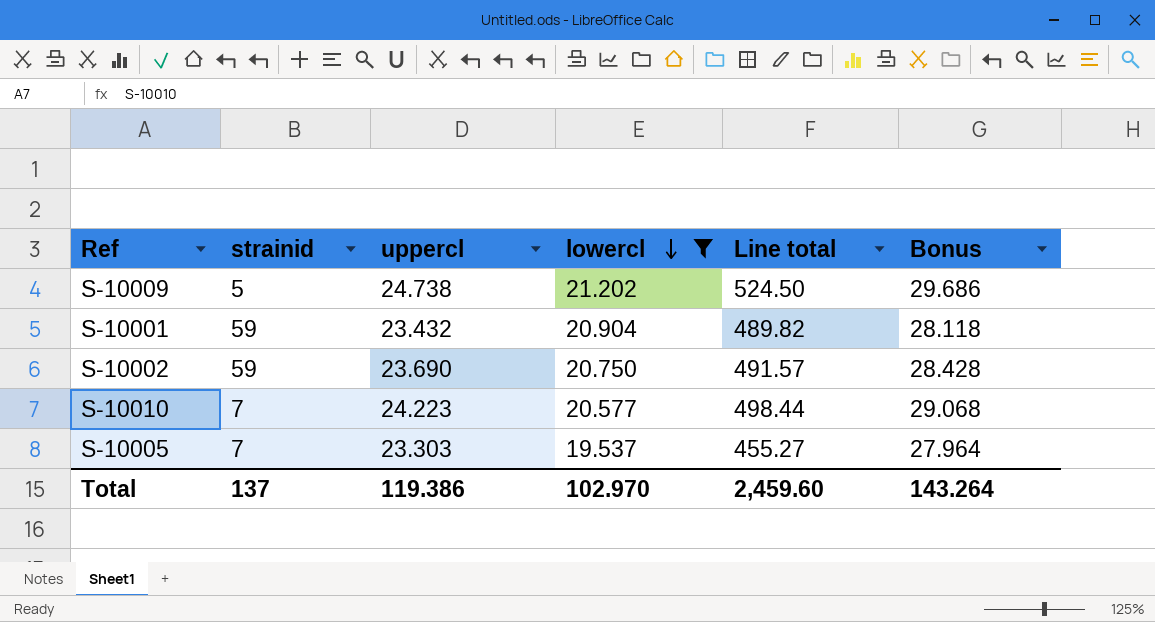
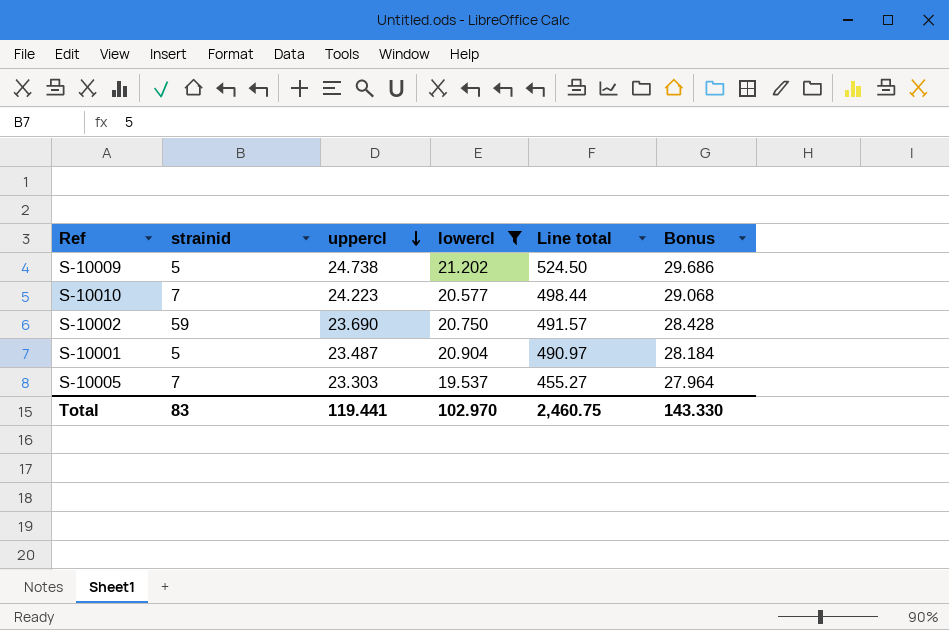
row order: lowercl descending -> uppercl descending
S-10001 | strainid: 59 -> 5
S-10001 | uppercl: 23.432 -> 23.487
S-10001 | Line total: 489.82 -> 490.97
S-10001 | Bonus: 28.118 -> 28.184
Total | strainid: 137 -> 83
Total | uppercl: 119.386 -> 119.441
Total | Line total: 2,459.60 -> 2,460.75
Total | Bonus: 143.264 -> 143.330

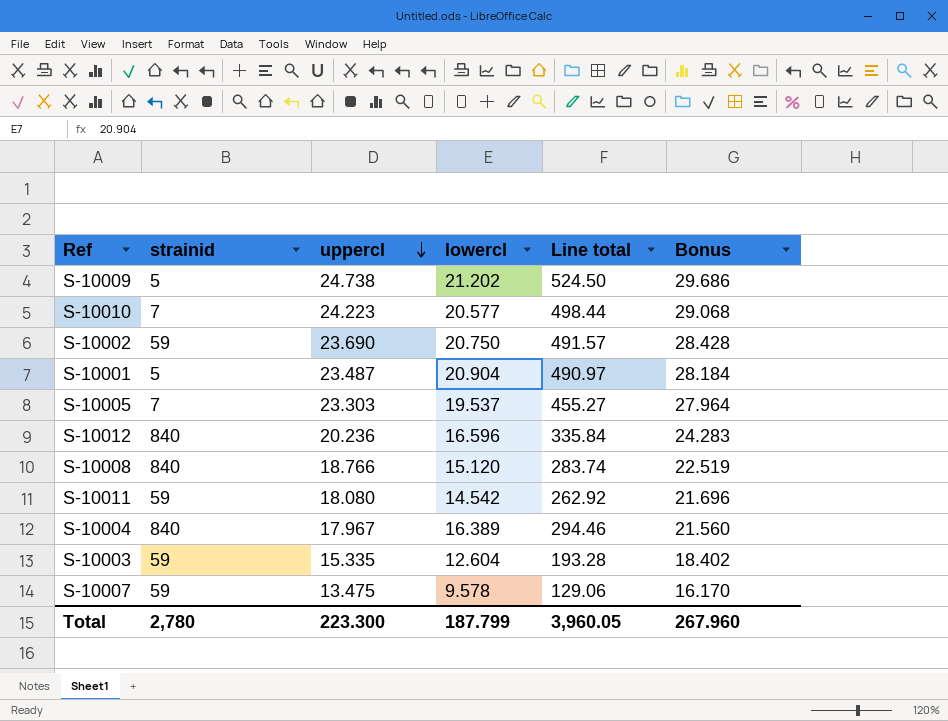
filter: lowercl >= 19.537 -> none
Total | strainid: 83 -> 2,780
Total | uppercl: 119.441 -> 223.300
Total | lowercl: 102.970 -> 187.799
Total | Line total: 2,460.75 -> 3,960.05
Total | Bonus: 143.330 -> 267.960

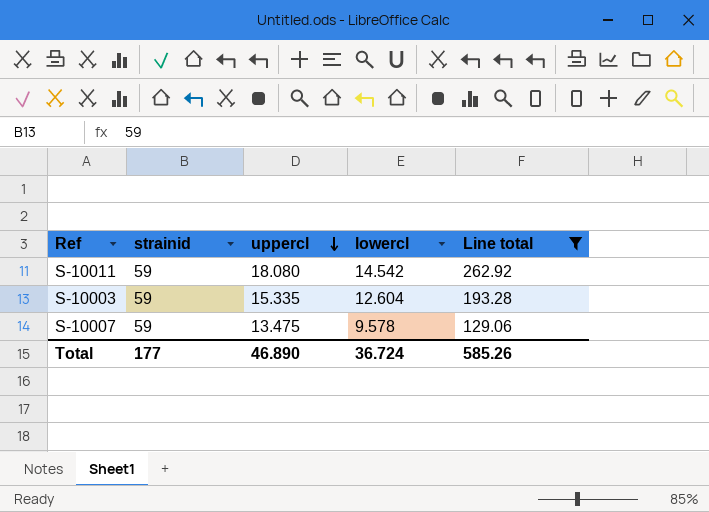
filter: none -> Line total <= 262.92
column Bonus | formula: [uppercl] * 1.2 -> none
Total | strainid: 2,780 -> 177
Total | uppercl: 223.300 -> 46.890
Total | lowercl: 187.799 -> 36.724
Total | Line total: 3,960.05 -> 585.26

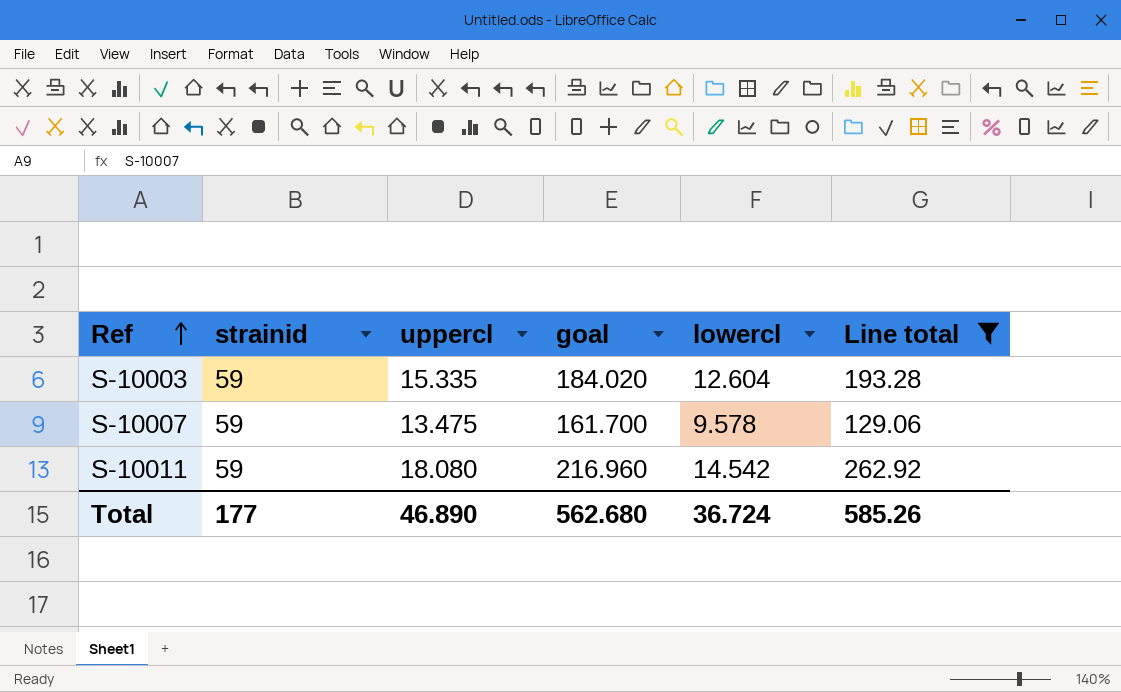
row order: uppercl descending -> Ref ascending
column goal | formula: none -> [uppercl] * 12

